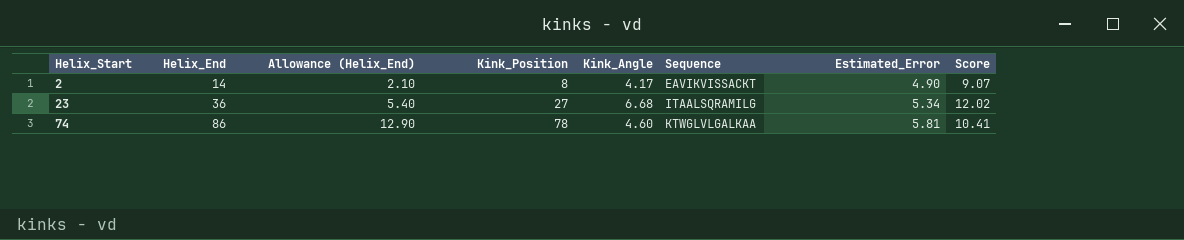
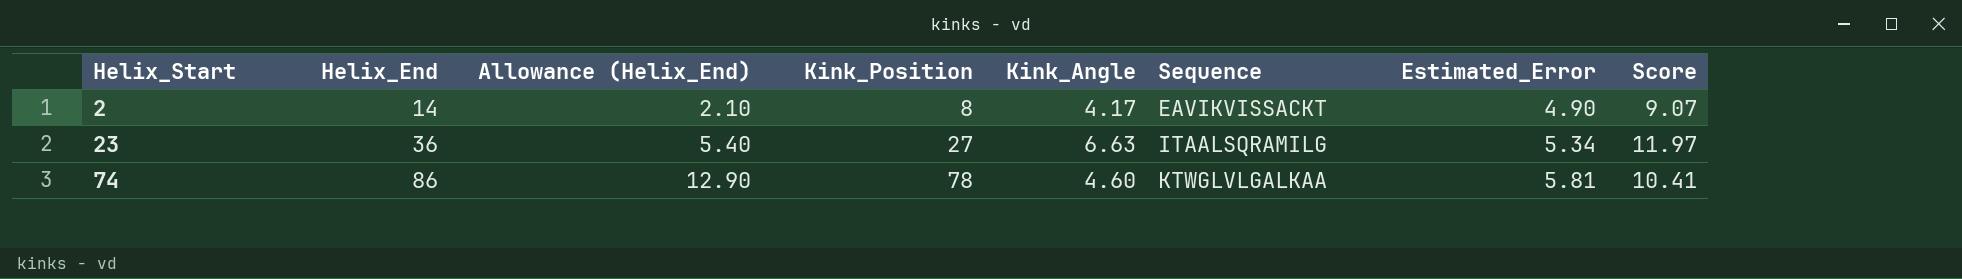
23 | Kink_Angle: 6.68 -> 6.63
23 | Score: 12.02 -> 11.97

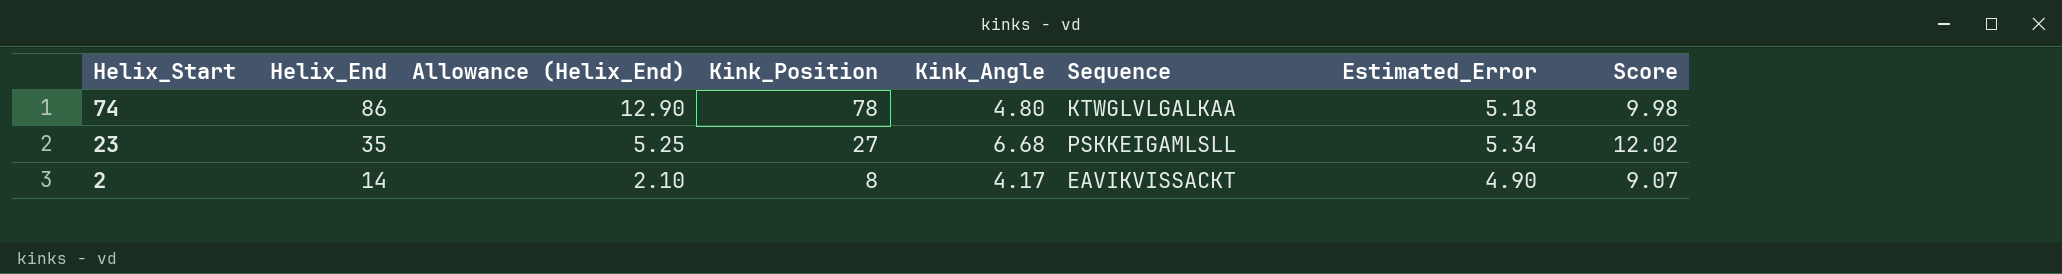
row order: Helix_Start ascending -> Helix_Start descending
74 | Kink_Angle: 4.60 -> 4.80
74 | Estimated_Error: 5.81 -> 5.18
74 | Score: 10.41 -> 9.98
23 | Helix_End: 36 -> 35
23 | Allowance (Helix_End): 5.40 -> 5.25
23 | Kink_Angle: 6.63 -> 6.68
23 | Sequence: ITAALSQRAMILG -> PSKKEIGAMLSLL
23 | Score: 11.97 -> 12.02

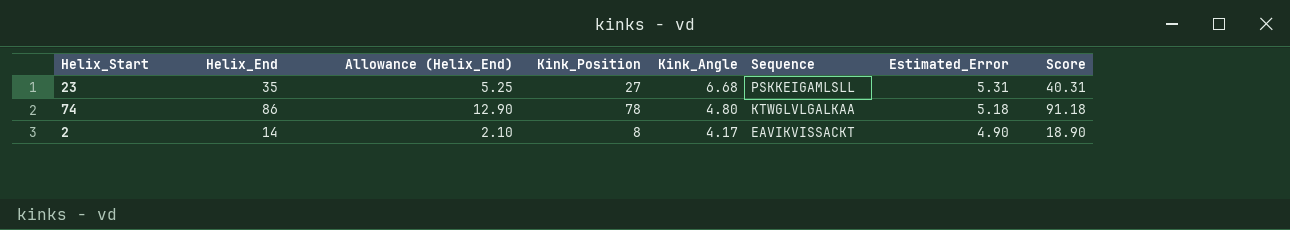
row order: Helix_Start descending -> Kink_Angle descending
column Score | formula: [Kink_Angle] + [Estimated_Error] -> [Helix_End] + [Estimated_Error]
23 | Estimated_Error: 5.34 -> 5.31

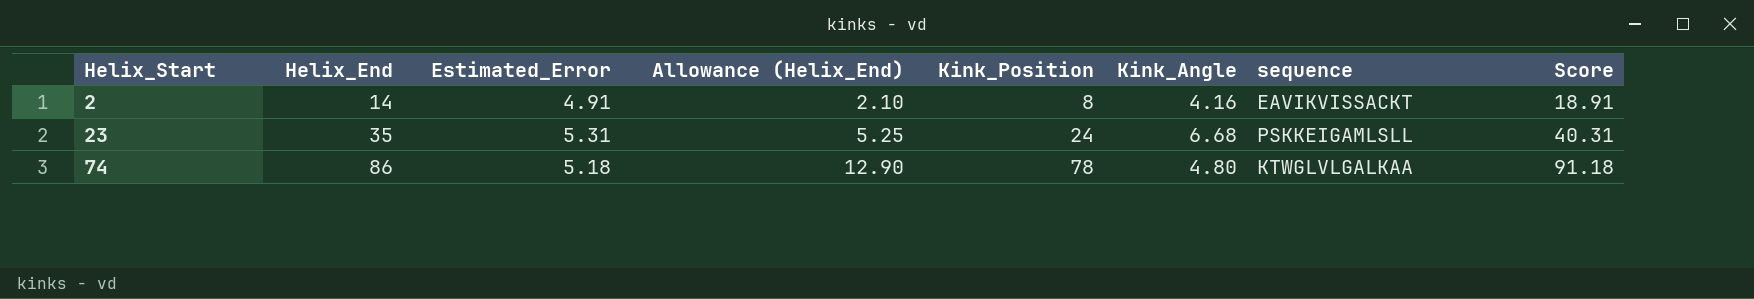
row order: Kink_Angle descending -> Helix_Start ascending
column Estimated_Error | position: 7 -> 3
column name: Sequence -> sequence
2 | Estimated_Error: 4.90 -> 4.91
2 | Kink_Angle: 4.17 -> 4.16
2 | Score: 18.90 -> 18.91
23 | Kink_Position: 27 -> 24

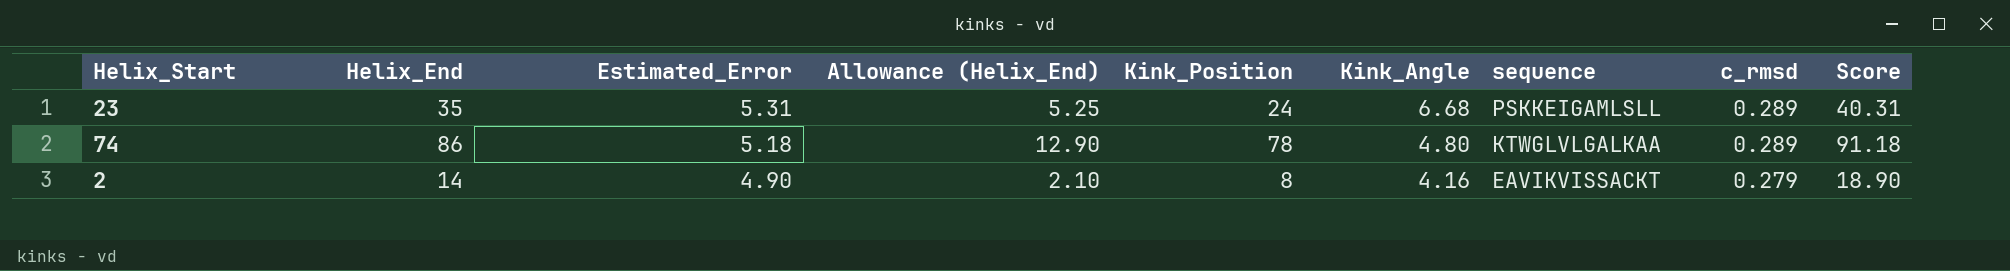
row order: Helix_Start ascending -> Estimated_Error descending
column c_rmsd | position: none -> 8
2 | Estimated_Error: 4.91 -> 4.90
2 | Score: 18.91 -> 18.90

